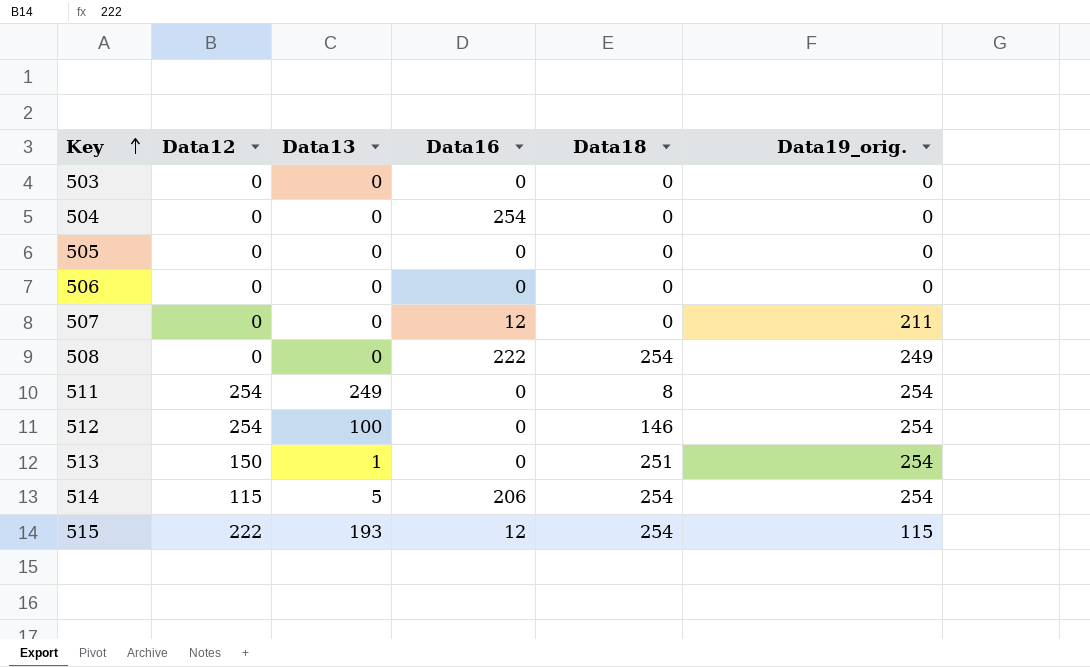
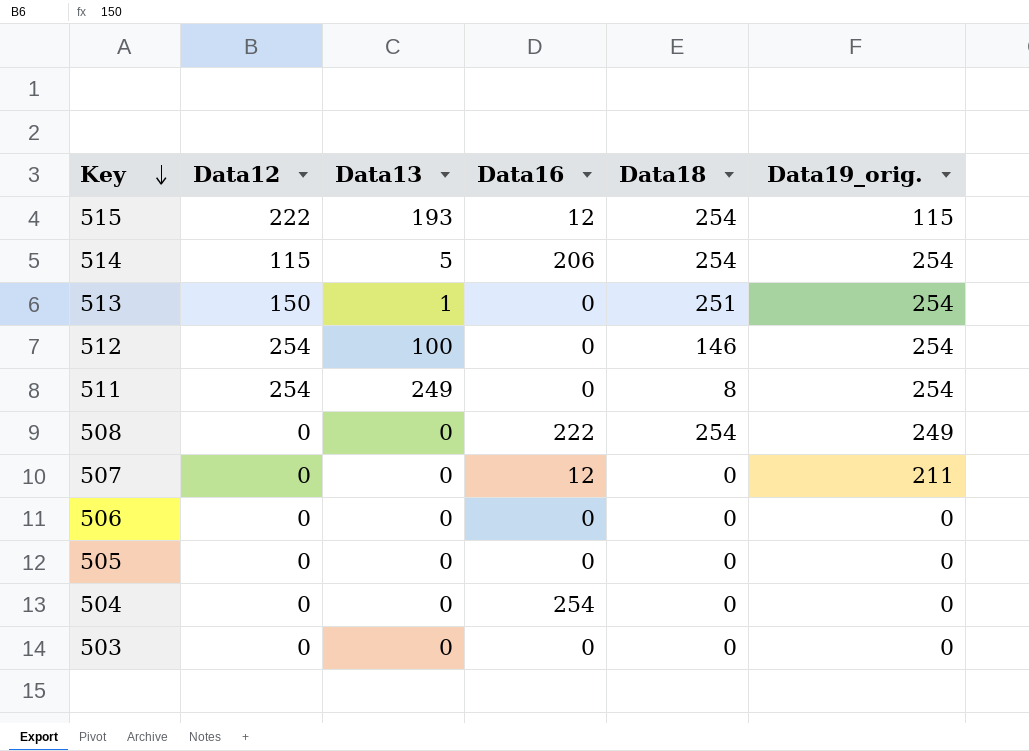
row order: Key ascending -> Key descending

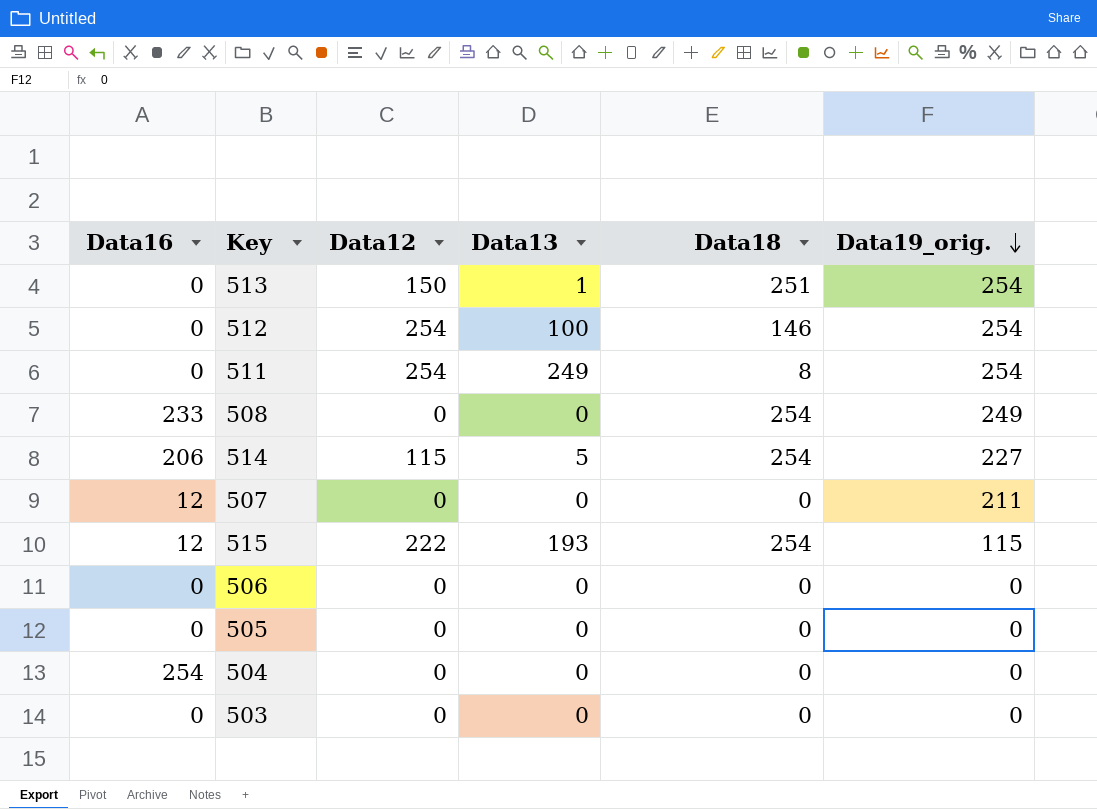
row order: Key descending -> Data19_orig. descending
column Data16 | position: 4 -> 1
508 | Data16: 222 -> 233
514 | Data19_orig.: 254 -> 227

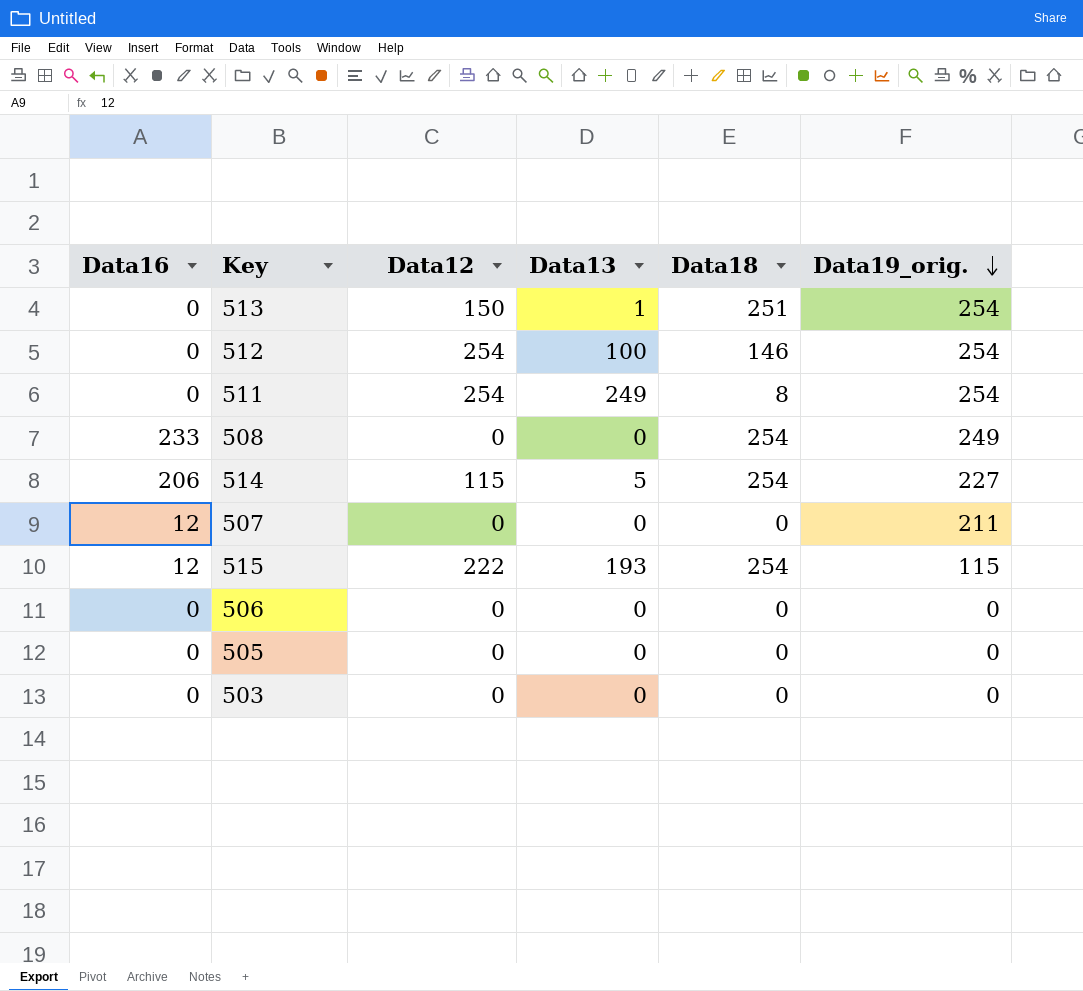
row 504: 254 | 0 | 0 | 0 | 0 -> none

